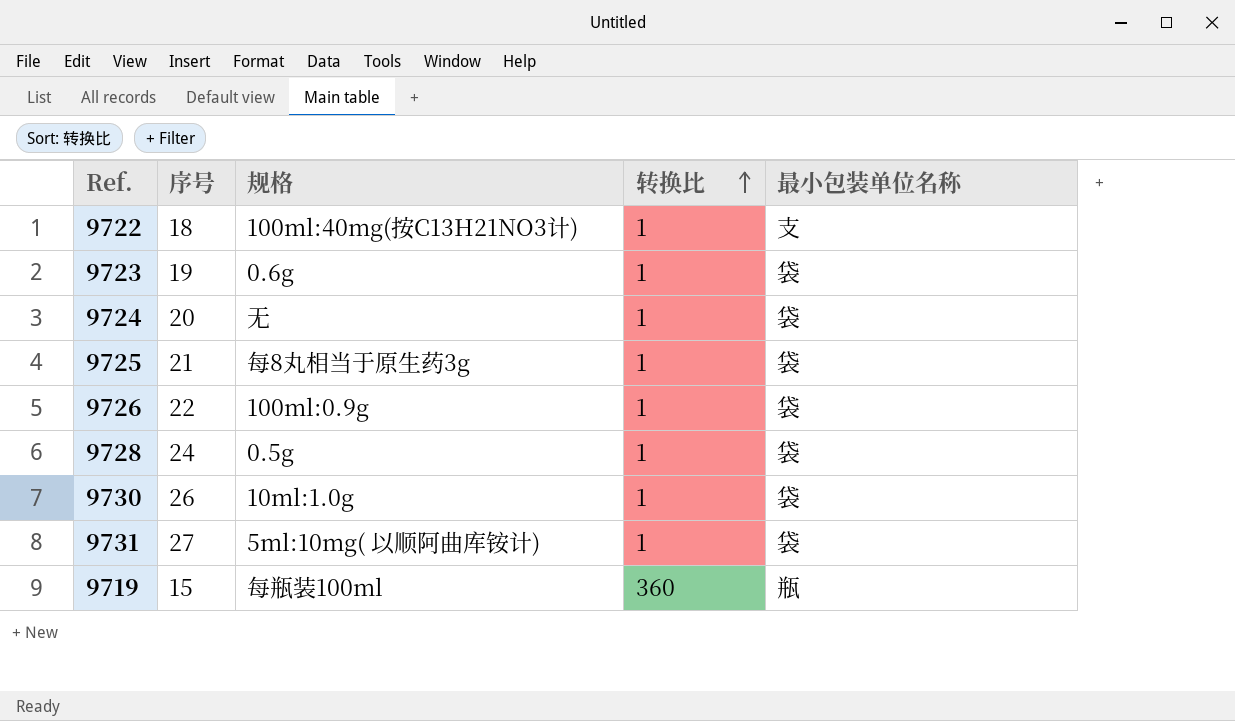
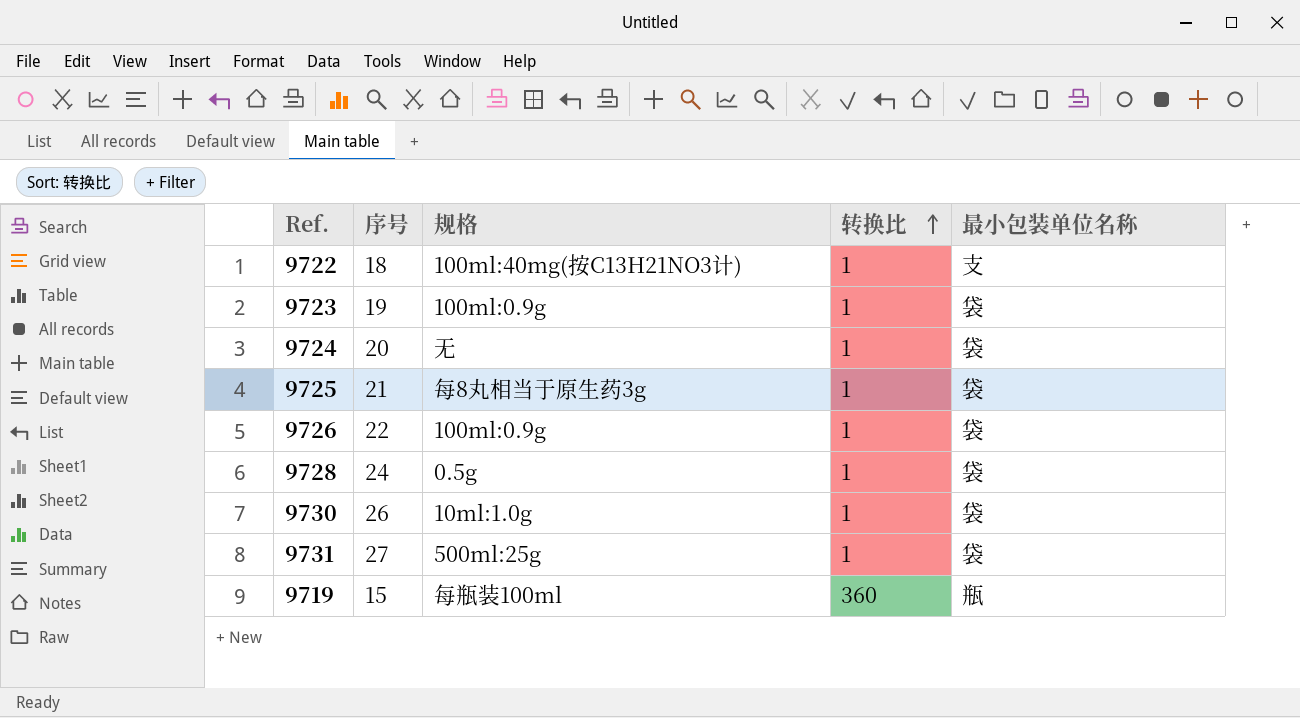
9723 | 规格: 0.6g -> 100ml:0.9g
9731 | 规格: 5ml:10mg( 以顺阿曲库铵计) -> 500ml:25g

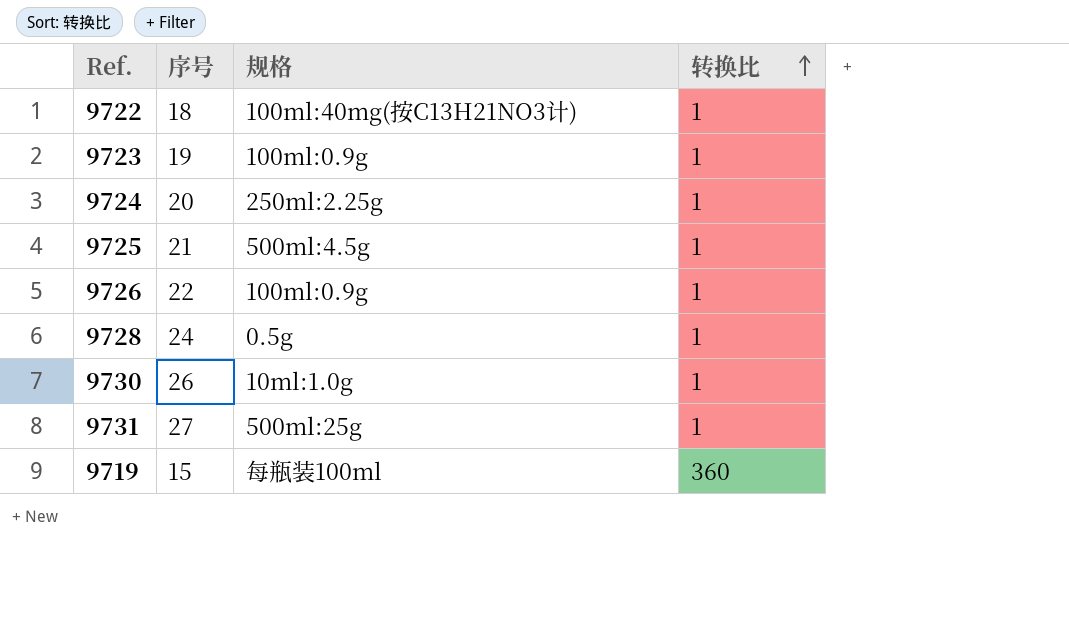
column 最小包装单位名称 | position: 5 -> none
9724 | 规格: 无 -> 250ml:2.25g
9725 | 规格: 每8丸相当于原生药3g -> 500ml:4.5g

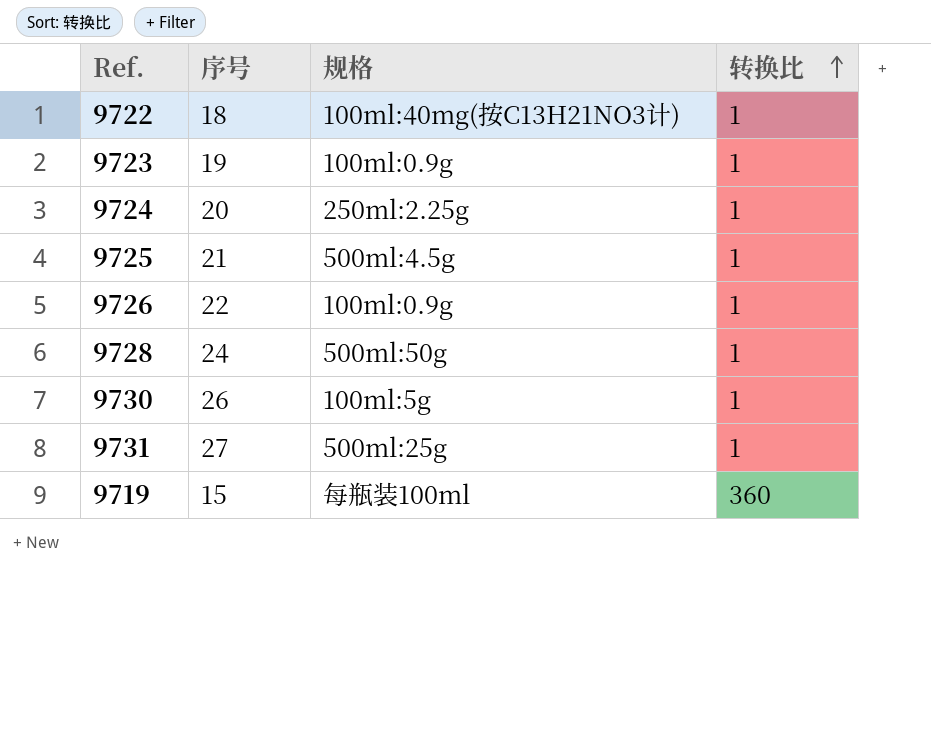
9728 | 规格: 0.5g -> 500ml:50g
9730 | 规格: 10ml:1.0g -> 100ml:5g

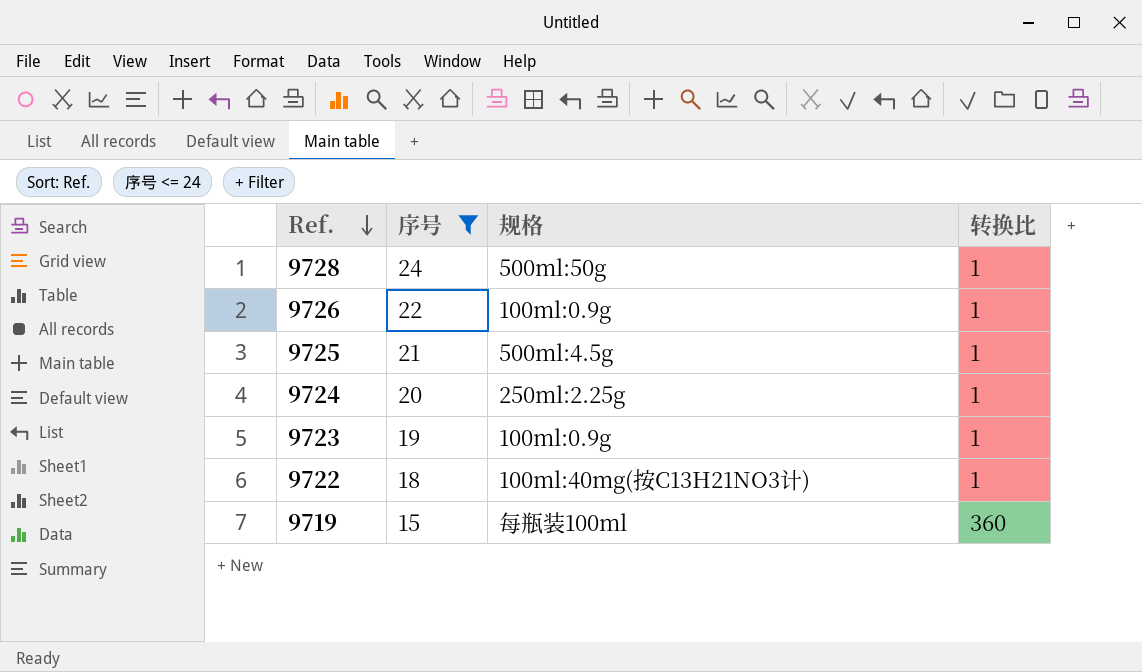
filter: none -> 序号 <= 24
row order: 转换比 ascending -> Ref. descending

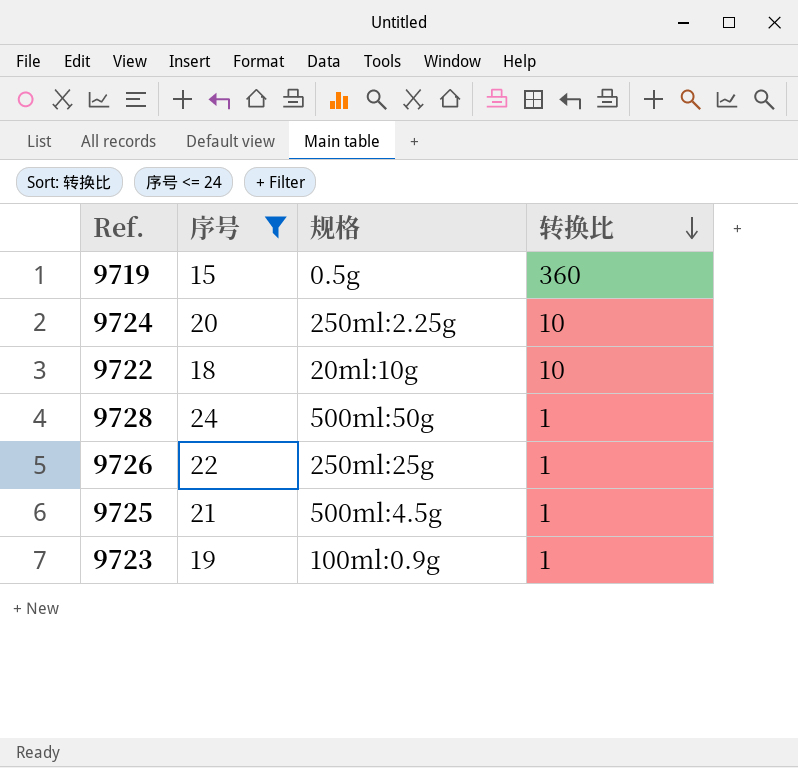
row order: Ref. descending -> 转换比 descending
9719 | 规格: 每瓶装100ml -> 0.5g
9724 | 转换比: 1 -> 10
9722 | 规格: 100ml:40mg(按C13H21NO3计) -> 20ml:10g
9722 | 转换比: 1 -> 10
9726 | 规格: 100ml:0.9g -> 250ml:25g

